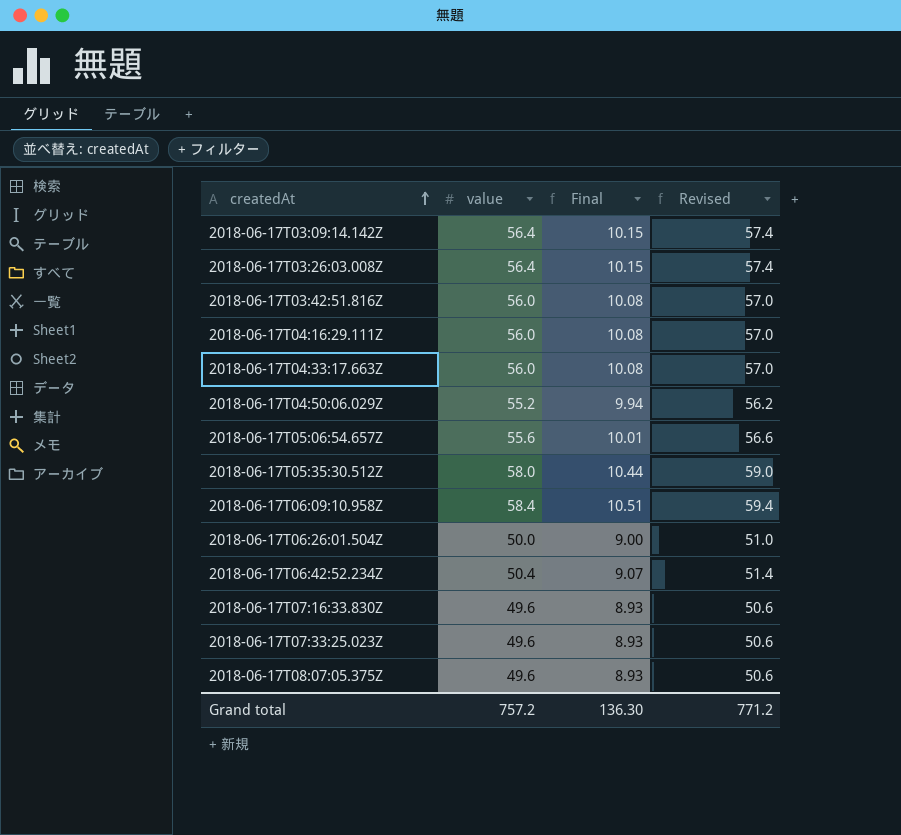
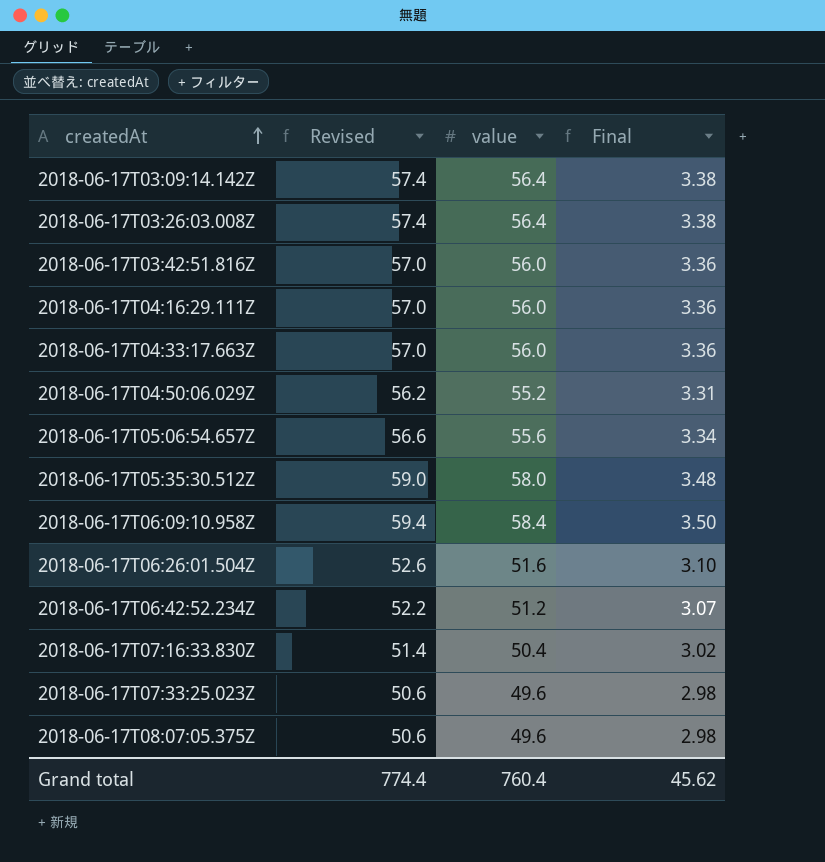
column Revised | position: 4 -> 2
column Final | formula: [value] * 0.18 -> [value] * 0.06
2018-06-17T06:26:01.504Z | Revised: 51.0 -> 52.6
2018-06-17T06:26:01.504Z | value: 50.0 -> 51.6
2018-06-17T06:42:52.234Z | Revised: 51.4 -> 52.2
2018-06-17T06:42:52.234Z | value: 50.4 -> 51.2
2018-06-17T07:16:33.830Z | Revised: 50.6 -> 51.4
2018-06-17T07:16:33.830Z | value: 49.6 -> 50.4
Grand total | Revised: 771.2 -> 774.4
Grand total | value: 757.2 -> 760.4
Grand total | Final: 136.30 -> 45.62

